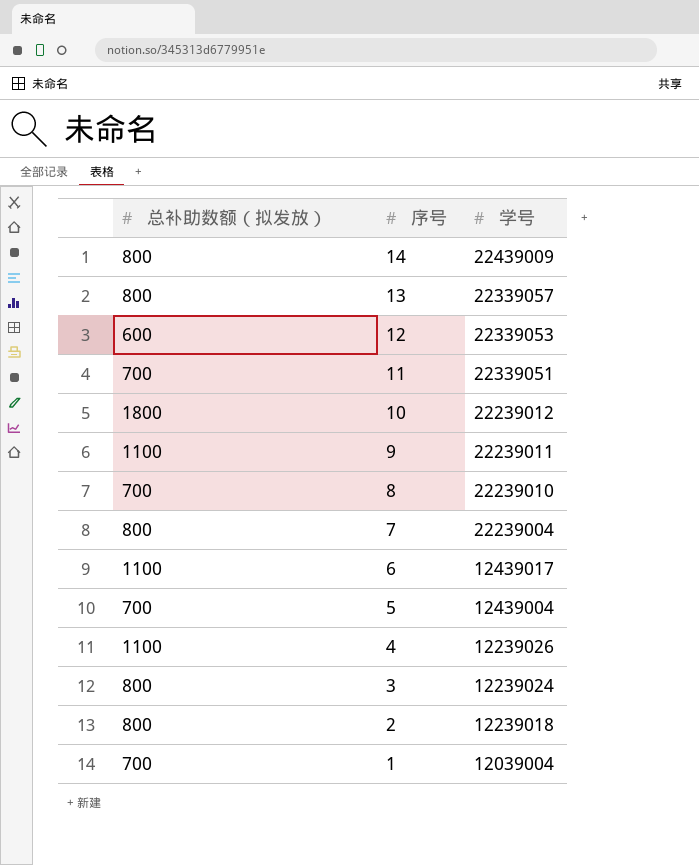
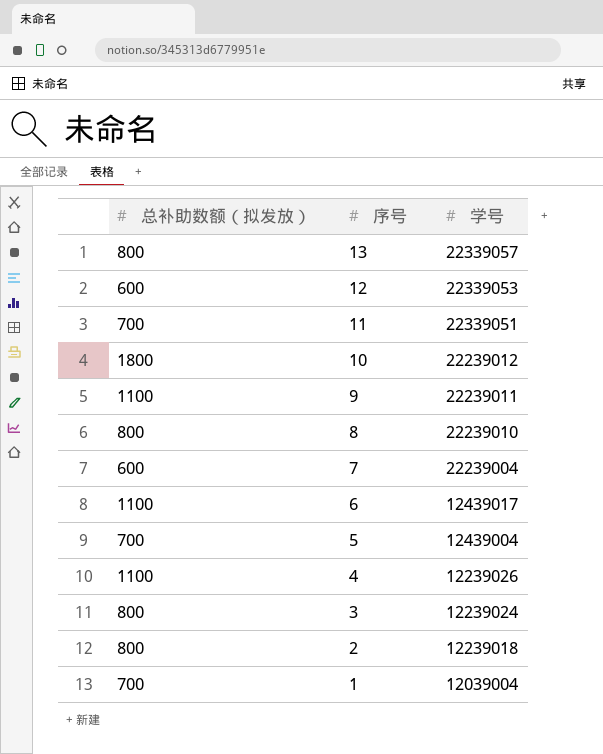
row 14: 800 | 22439009 -> none
8 | 总补助数额（拟发放）: 700 -> 800
7 | 总补助数额（拟发放）: 800 -> 600

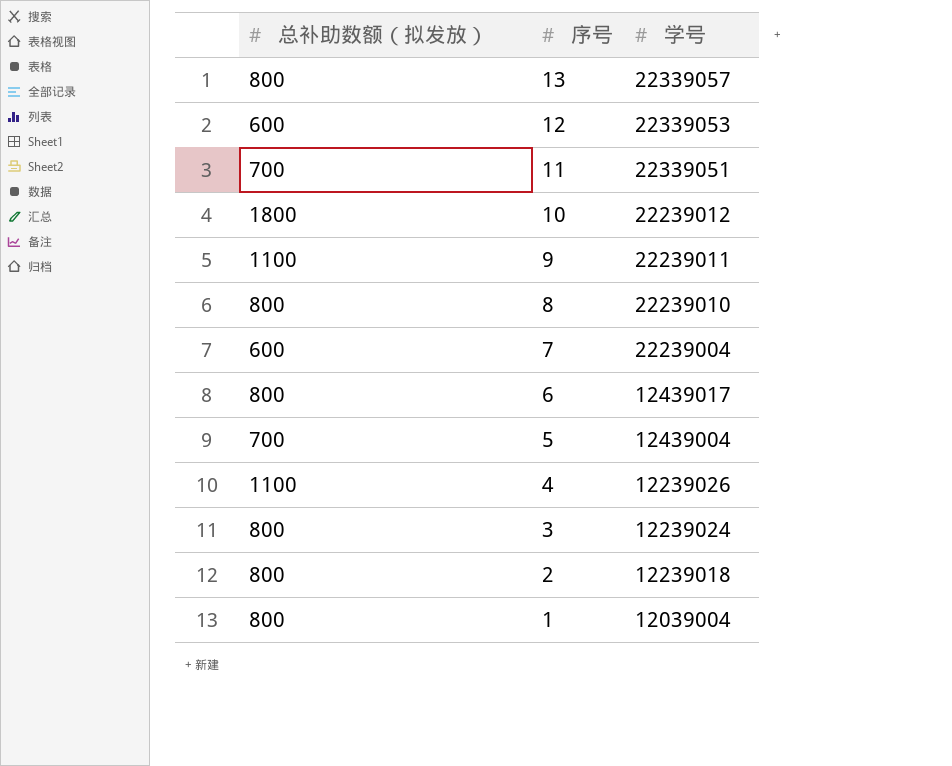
6 | 总补助数额（拟发放）: 1100 -> 800
1 | 总补助数额（拟发放）: 700 -> 800

